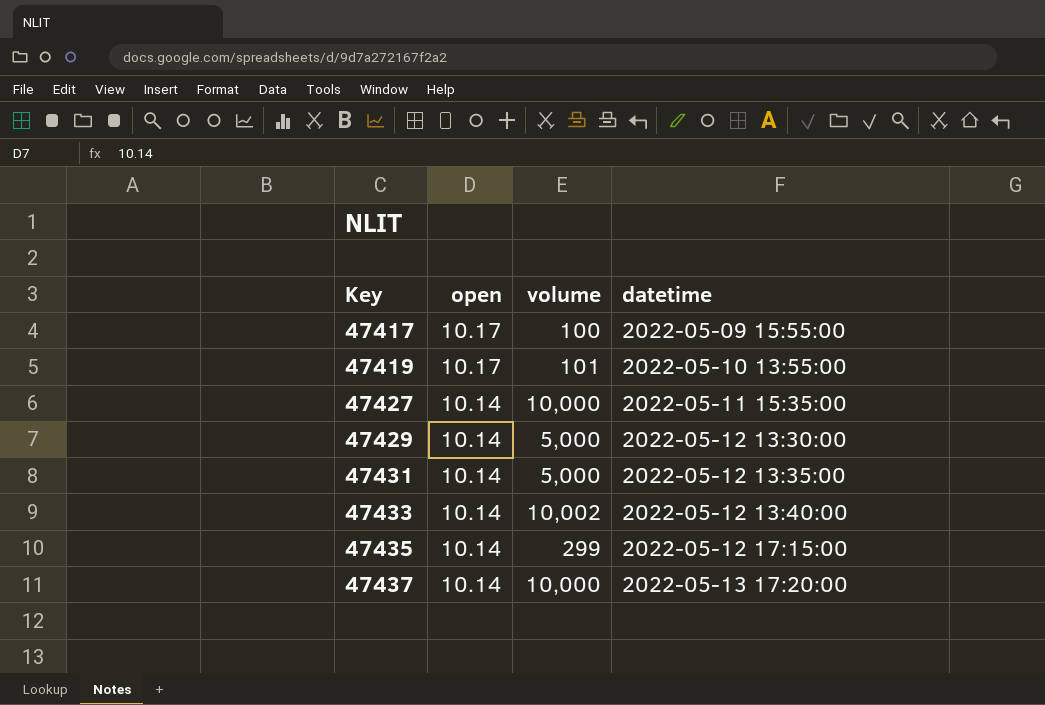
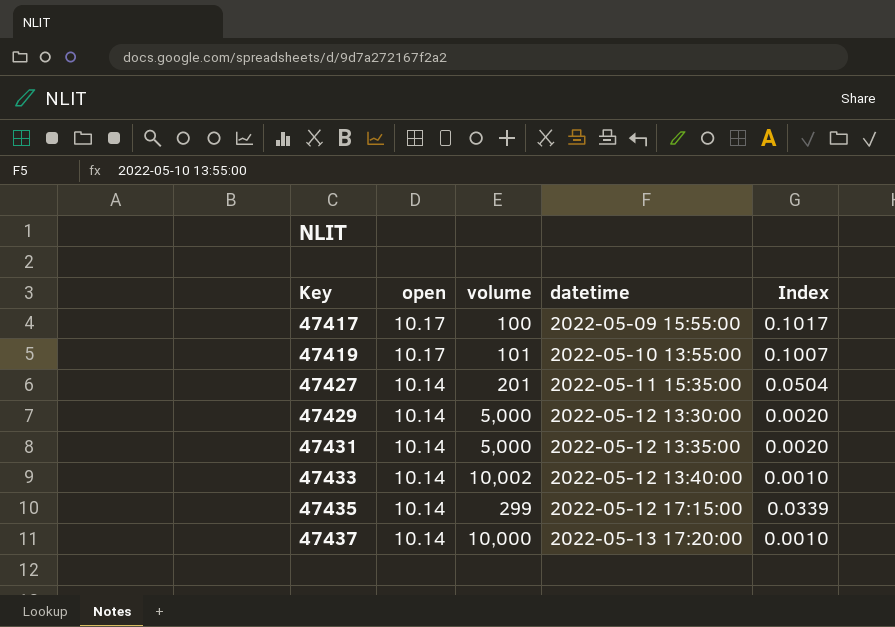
column Index | formula: none -> [open] / [volume]
47427 | volume: 10,000 -> 201

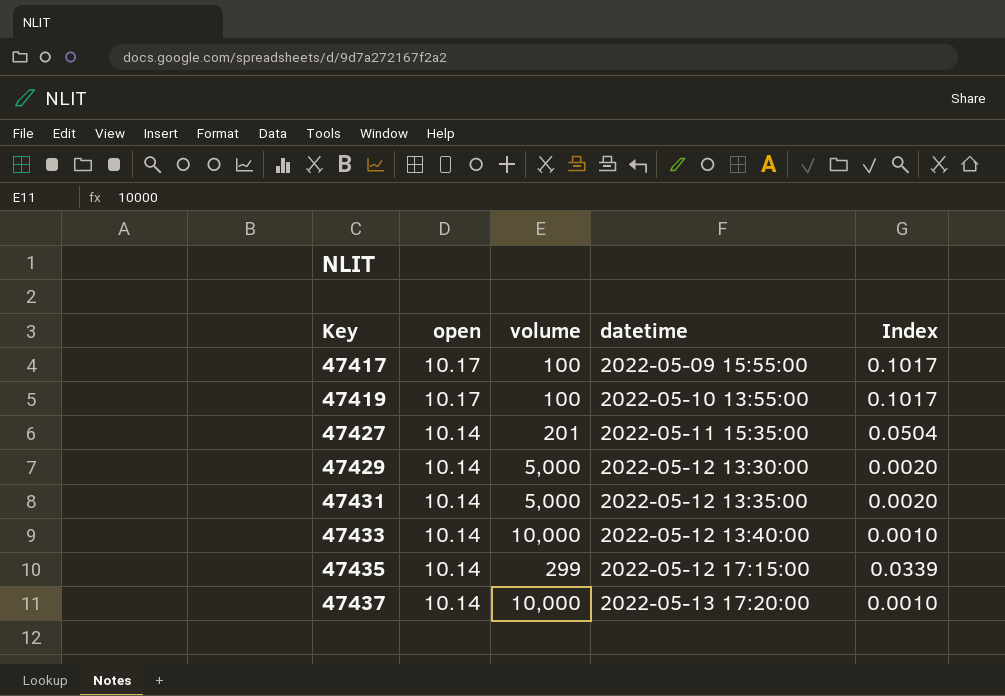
47419 | volume: 101 -> 100
47419 | Index: 0.1007 -> 0.1017
47433 | volume: 10,002 -> 10,000

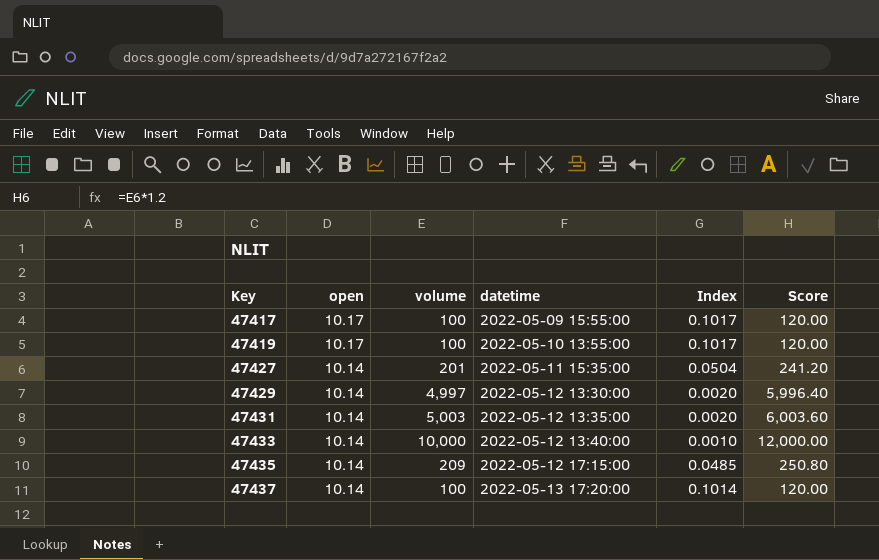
column Score | formula: none -> [volume] * 1.2
47429 | volume: 5,000 -> 4,997
47431 | volume: 5,000 -> 5,003
47435 | volume: 299 -> 209
47435 | Index: 0.0339 -> 0.0485
47437 | volume: 10,000 -> 100
47437 | Index: 0.0010 -> 0.1014

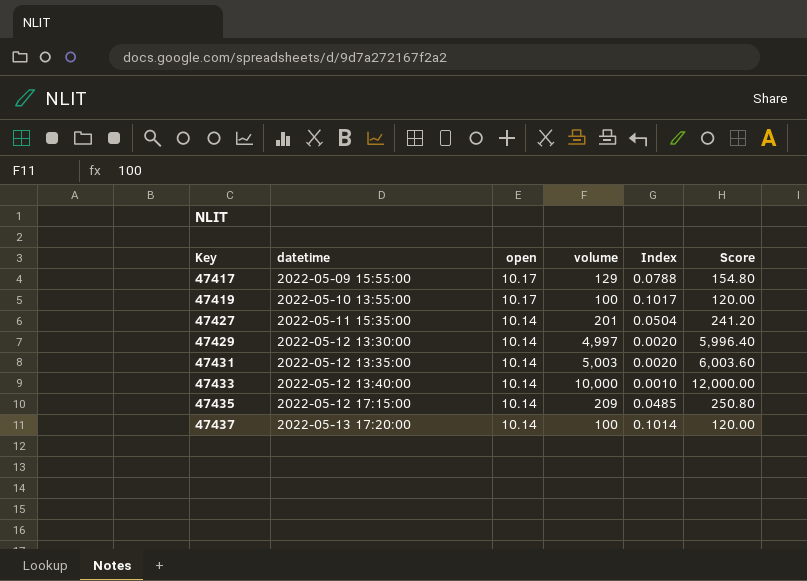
column datetime | position: 4 -> 2
47417 | volume: 100 -> 129
47417 | Index: 0.1017 -> 0.0788
47417 | Score: 120.00 -> 154.80

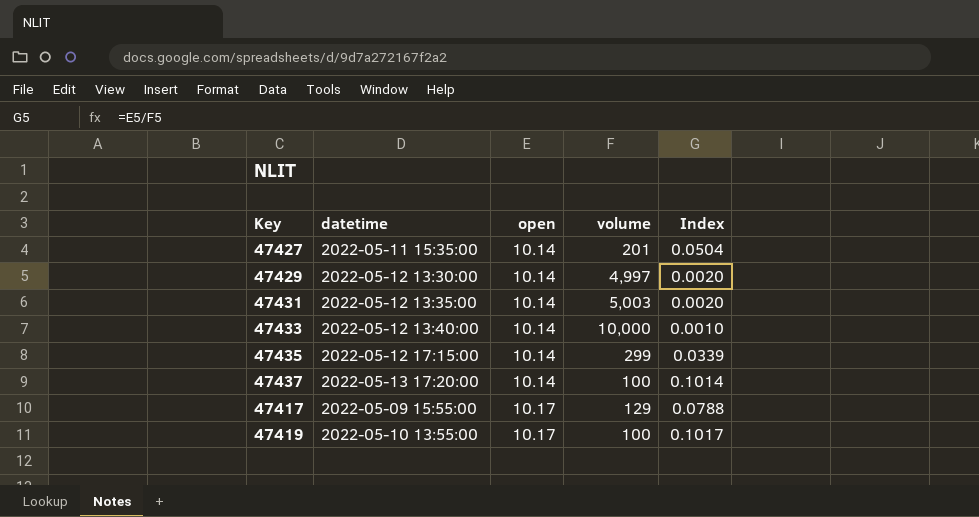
row order: Key ascending -> open ascending
column Score | formula: [volume] * 1.2 -> none
47435 | volume: 209 -> 299
47435 | Index: 0.0485 -> 0.0339

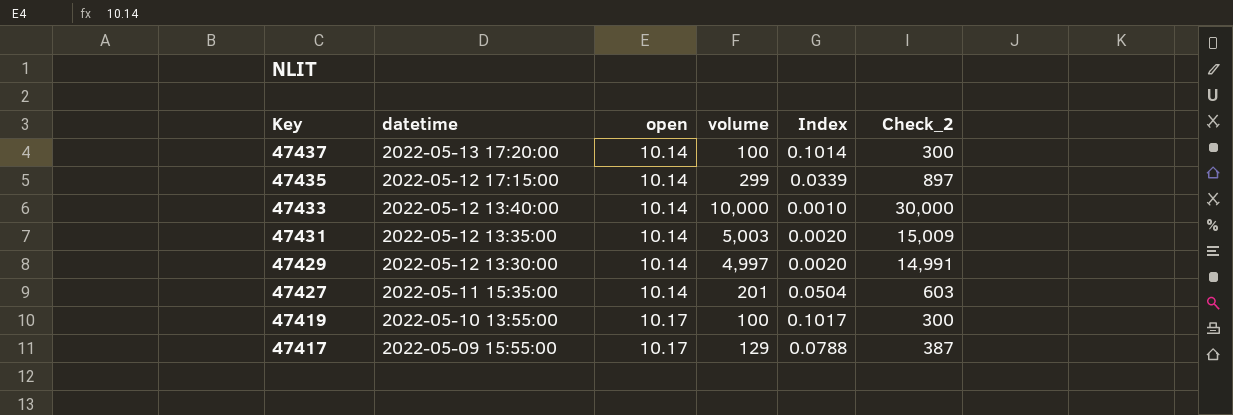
row order: open ascending -> Key descending
column Check_2 | formula: none -> [volume] * 3

